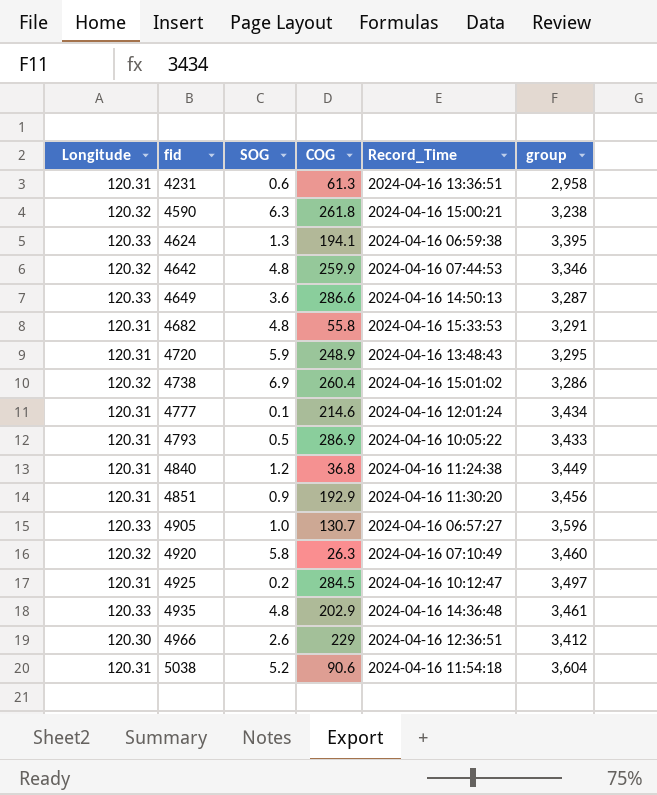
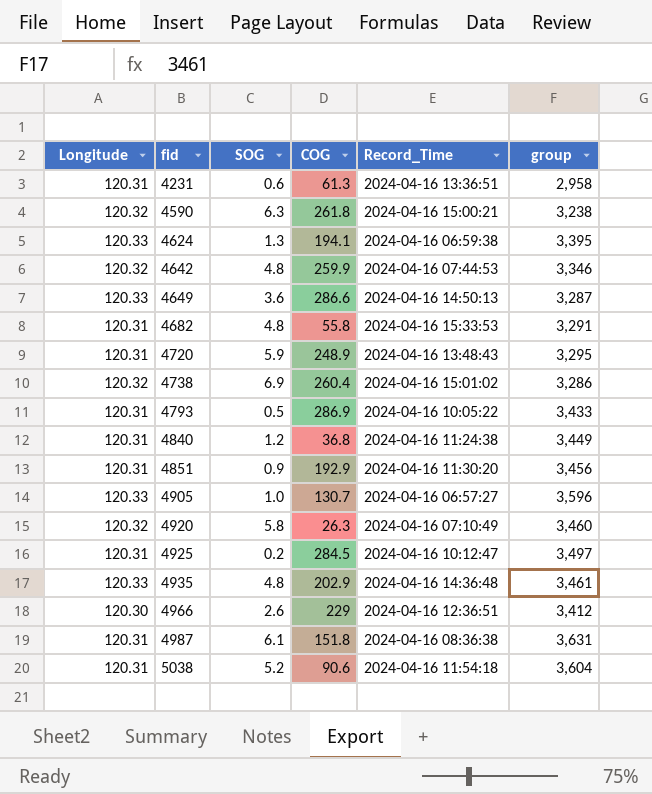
row 4777: 120.31 | 0.1 | 214.6 | 2024-04-16 12:01:24 | 3,434 -> none
row 4987: none -> 120.31 | 6.1 | 151.8 | 2024-04-16 08:36:38 | 3,631

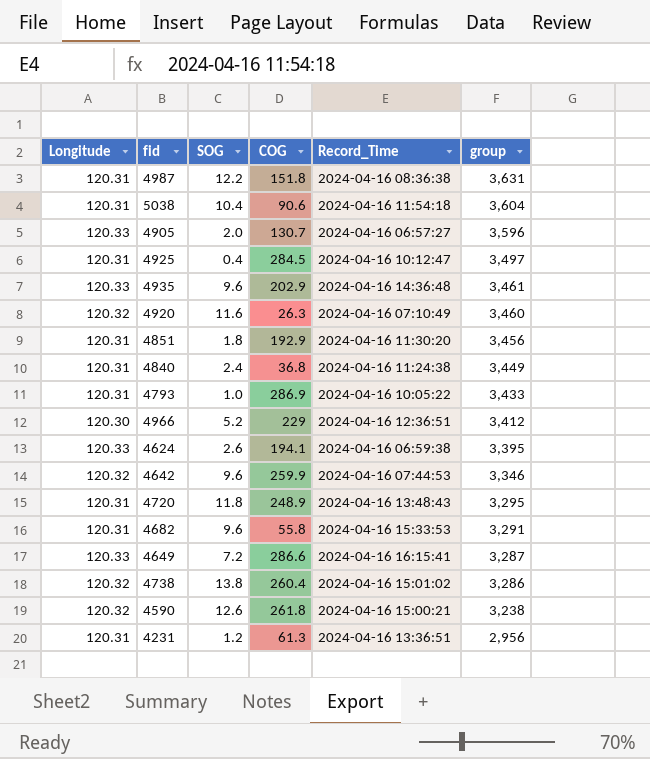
row order: fid ascending -> group descending
4987 | SOG: 6.1 -> 12.2
5038 | SOG: 5.2 -> 10.4
4905 | SOG: 1.0 -> 2.0
4925 | SOG: 0.2 -> 0.4
4935 | SOG: 4.8 -> 9.6
4920 | SOG: 5.8 -> 11.6
4851 | SOG: 0.9 -> 1.8
4840 | SOG: 1.2 -> 2.4
4793 | SOG: 0.5 -> 1.0
4966 | SOG: 2.6 -> 5.2
4624 | SOG: 1.3 -> 2.6
4642 | SOG: 4.8 -> 9.6
4720 | SOG: 5.9 -> 11.8
4682 | SOG: 4.8 -> 9.6
4649 | SOG: 3.6 -> 7.2
4649 | Record_Time: 2024-04-16 14:50:13 -> 2024-04-16 16:15:41
4738 | SOG: 6.9 -> 13.8
4590 | SOG: 6.3 -> 12.6
4231 | SOG: 0.6 -> 1.2
4231 | group: 2,958 -> 2,956

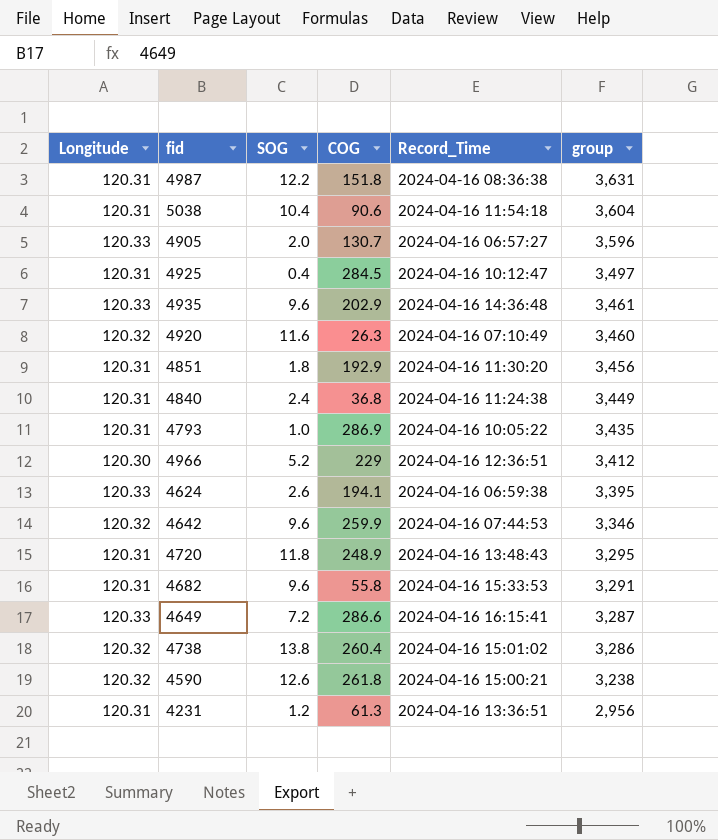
4793 | group: 3,433 -> 3,435

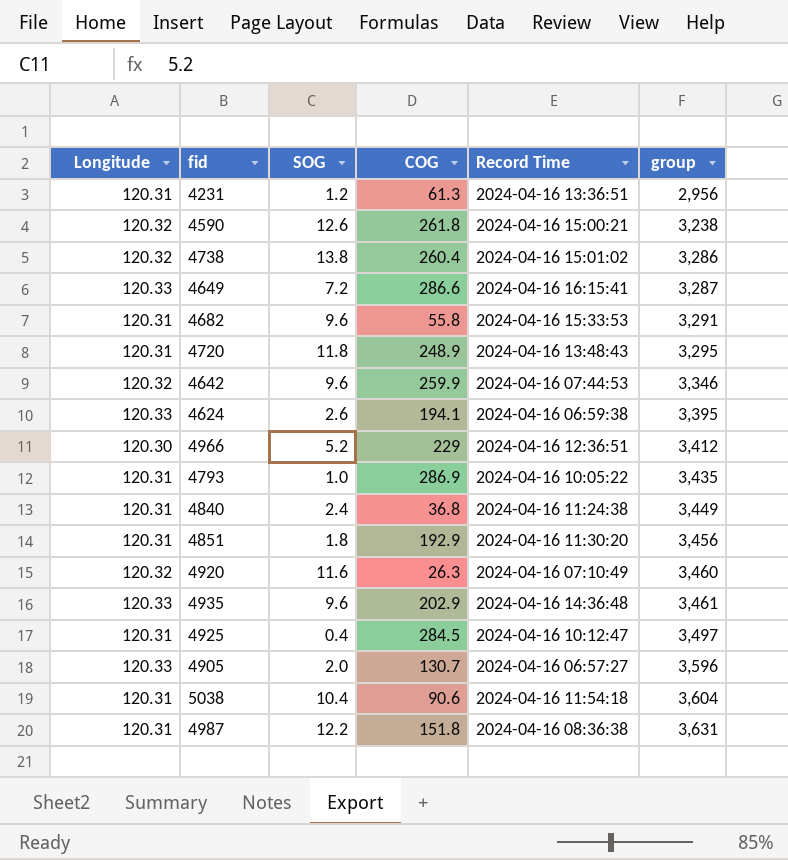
row order: group descending -> group ascending
column name: Record_Time -> Record Time

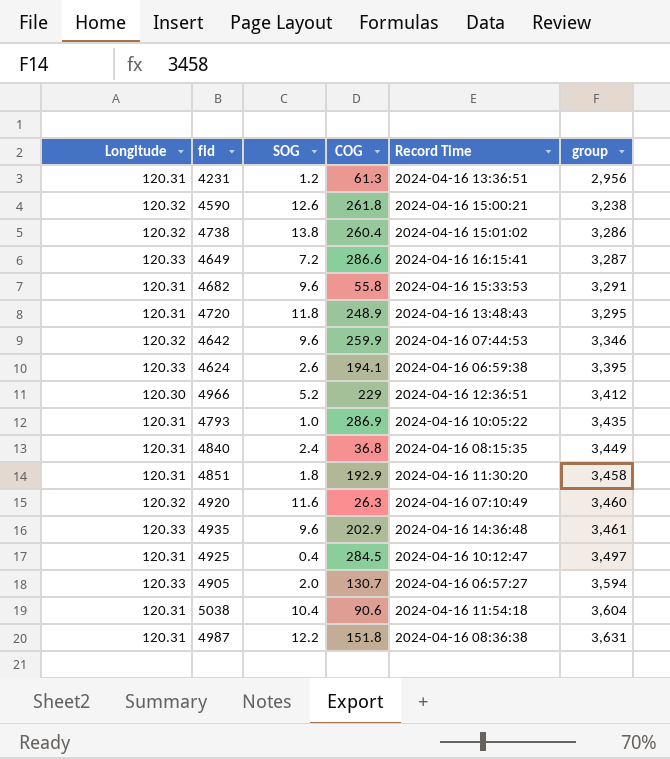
4840 | Record Time: 2024-04-16 11:24:38 -> 2024-04-16 08:15:35
4851 | group: 3,456 -> 3,458
4905 | group: 3,596 -> 3,594

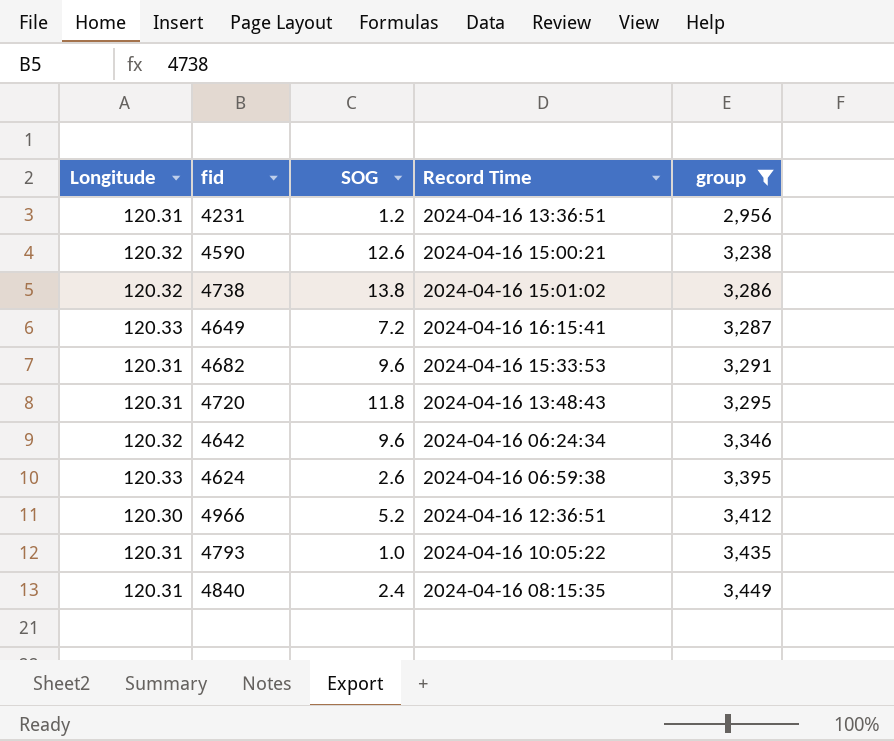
filter: none -> group <= 3,449
column COG | position: 4 -> none
4642 | Record Time: 2024-04-16 07:44:53 -> 2024-04-16 06:24:34

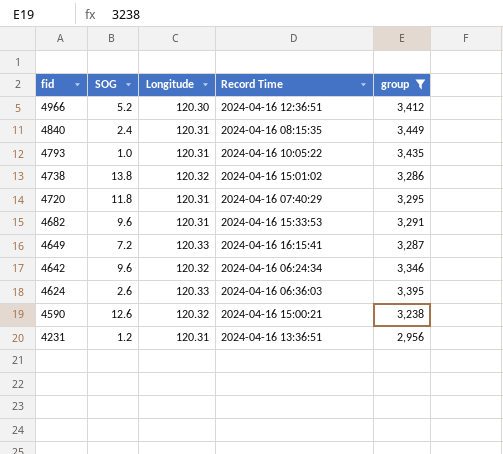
row order: group ascending -> fid descending
column Longitude | position: 1 -> 3
4720 | Record Time: 2024-04-16 13:48:43 -> 2024-04-16 07:40:29
4624 | Record Time: 2024-04-16 06:59:38 -> 2024-04-16 06:36:03

